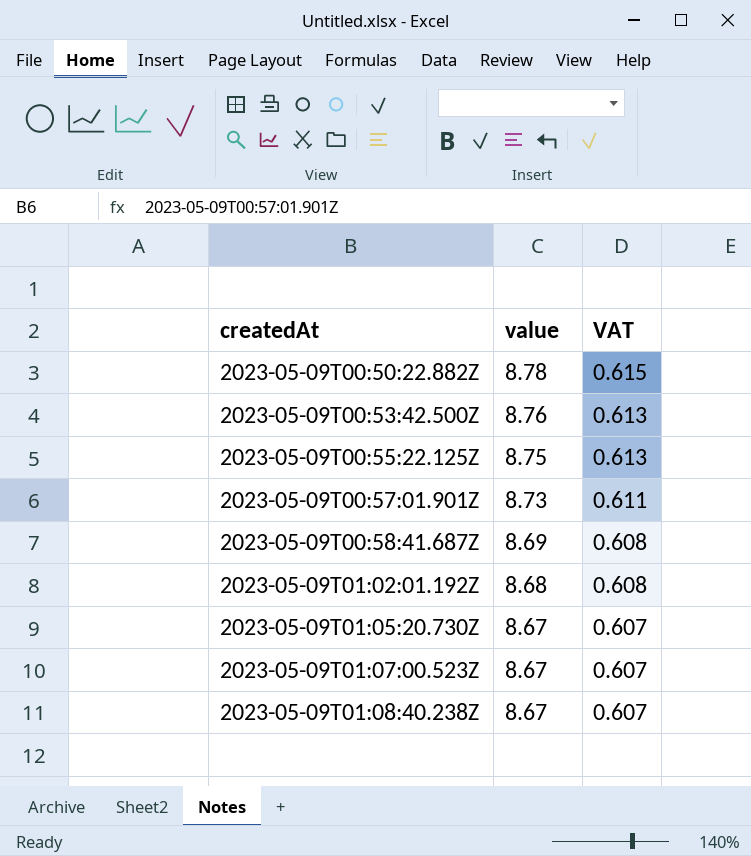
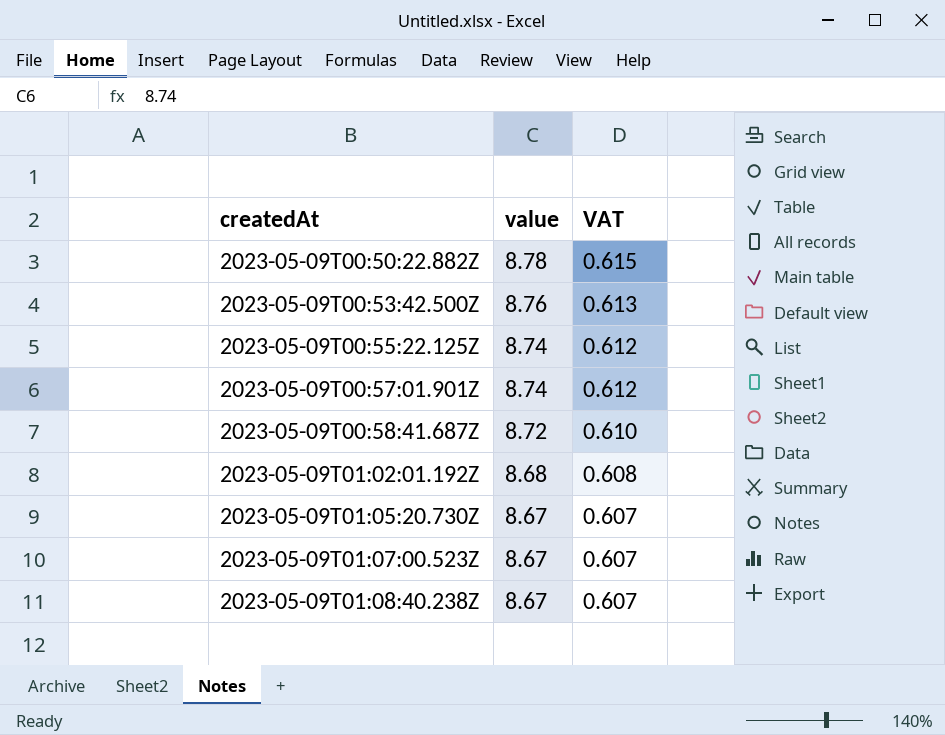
2023-05-09T00:55:22.125Z | value: 8.75 -> 8.74
2023-05-09T00:55:22.125Z | VAT: 0.613 -> 0.612
2023-05-09T00:57:01.901Z | value: 8.73 -> 8.74
2023-05-09T00:57:01.901Z | VAT: 0.611 -> 0.612
2023-05-09T00:58:41.687Z | value: 8.69 -> 8.72
2023-05-09T00:58:41.687Z | VAT: 0.608 -> 0.610

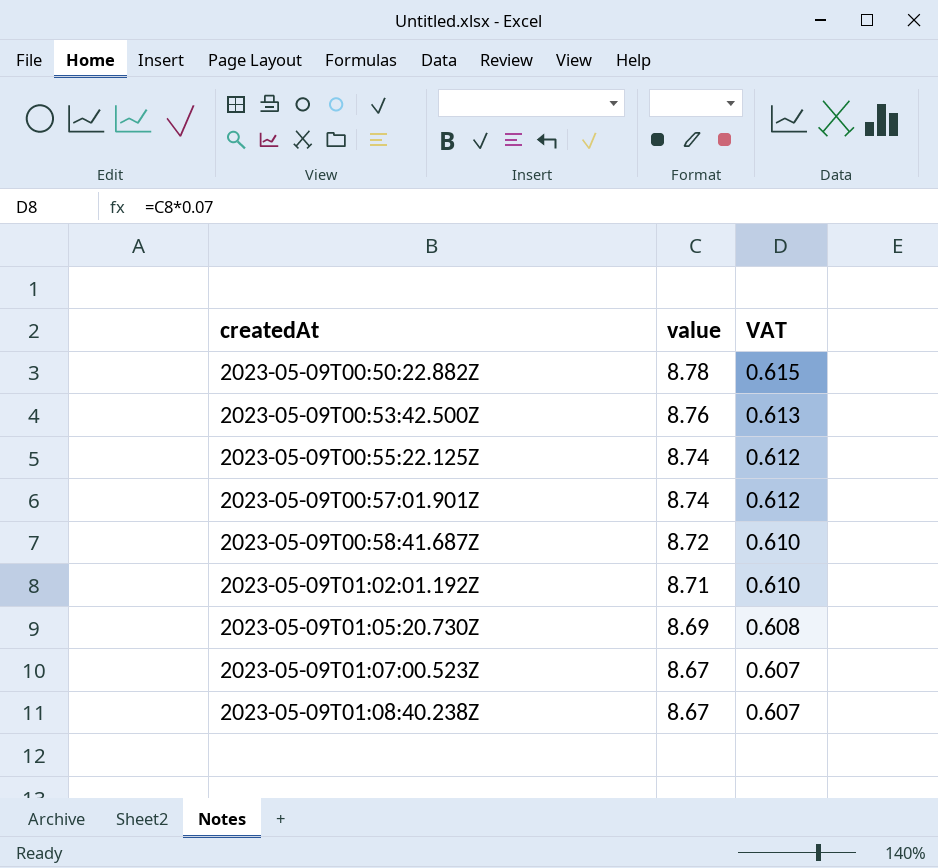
2023-05-09T01:02:01.192Z | value: 8.68 -> 8.71
2023-05-09T01:02:01.192Z | VAT: 0.608 -> 0.610
2023-05-09T01:05:20.730Z | value: 8.67 -> 8.69
2023-05-09T01:05:20.730Z | VAT: 0.607 -> 0.608

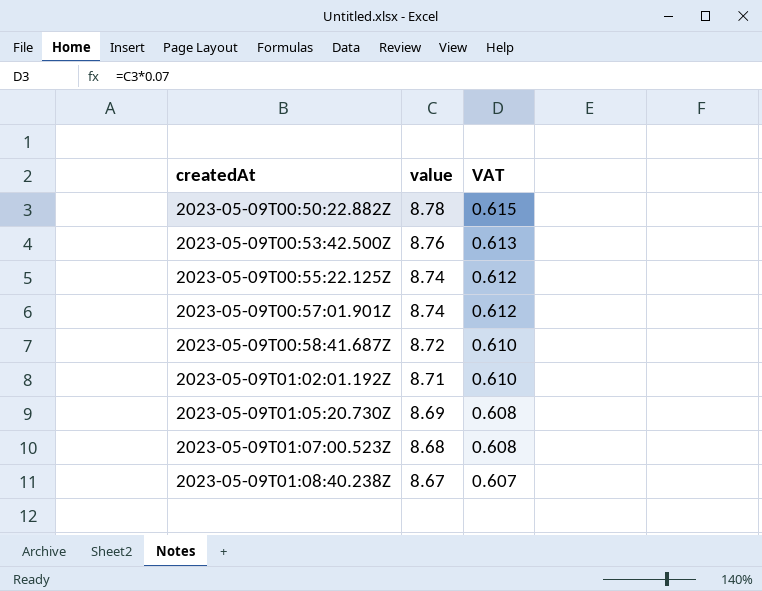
2023-05-09T01:07:00.523Z | value: 8.67 -> 8.68
2023-05-09T01:07:00.523Z | VAT: 0.607 -> 0.608

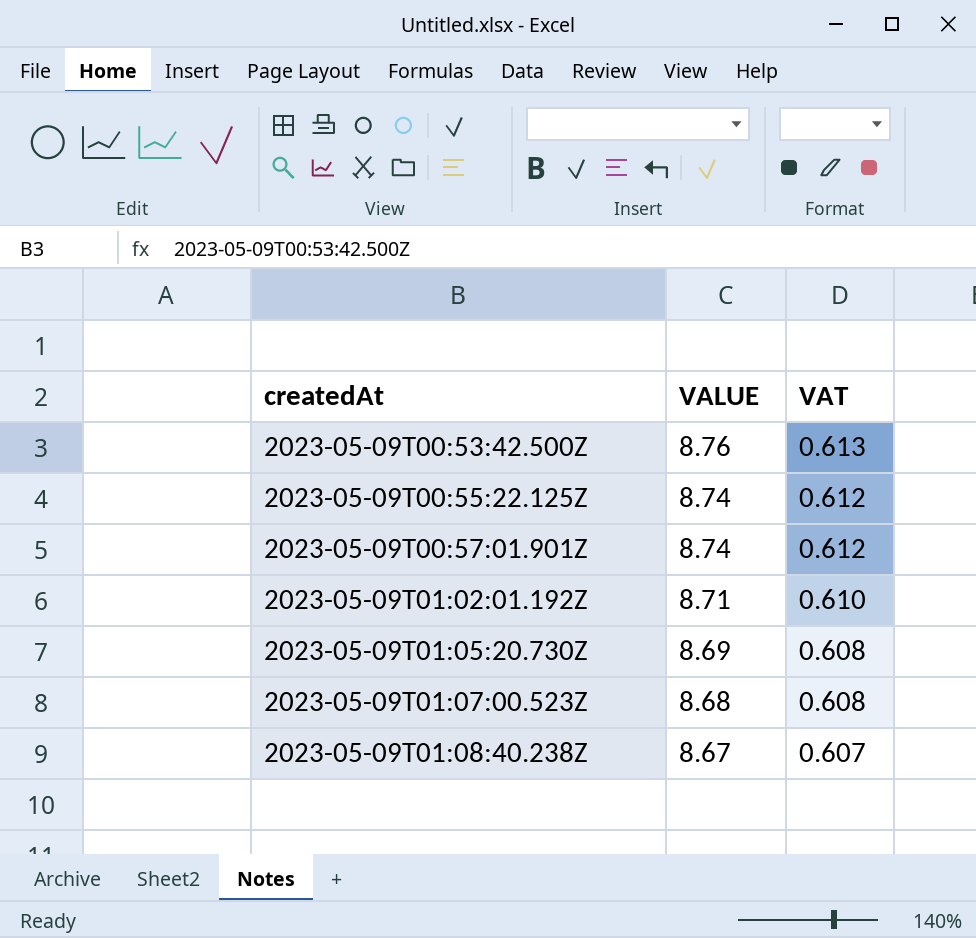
column name: value -> VALUE
row 2023-05-09T00:50:22.882Z: 8.78 | 0.615 -> none
row 2023-05-09T00:58:41.687Z: 8.72 | 0.610 -> none

